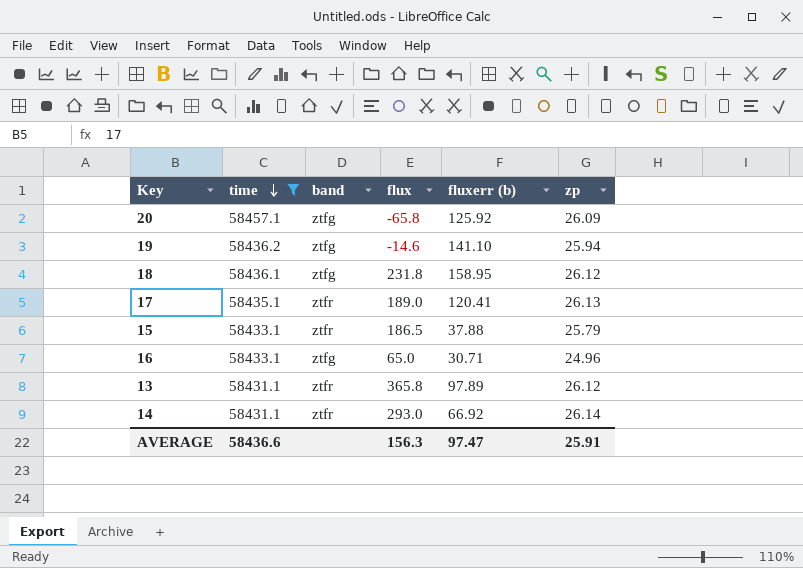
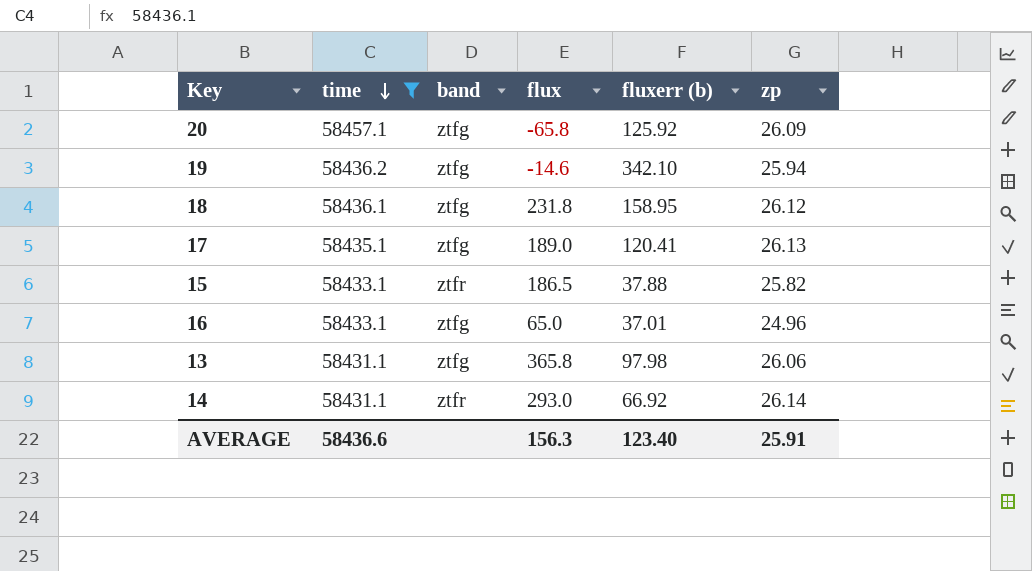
19 | fluxerr (b): 141.10 -> 342.10
17 | band: ztfr -> ztfg
15 | zp: 25.79 -> 25.82
16 | fluxerr (b): 30.71 -> 37.01
13 | band: ztfr -> ztfg
13 | fluxerr (b): 97.89 -> 97.98
13 | zp: 26.12 -> 26.06
AVERAGE | fluxerr (b): 97.47 -> 123.40

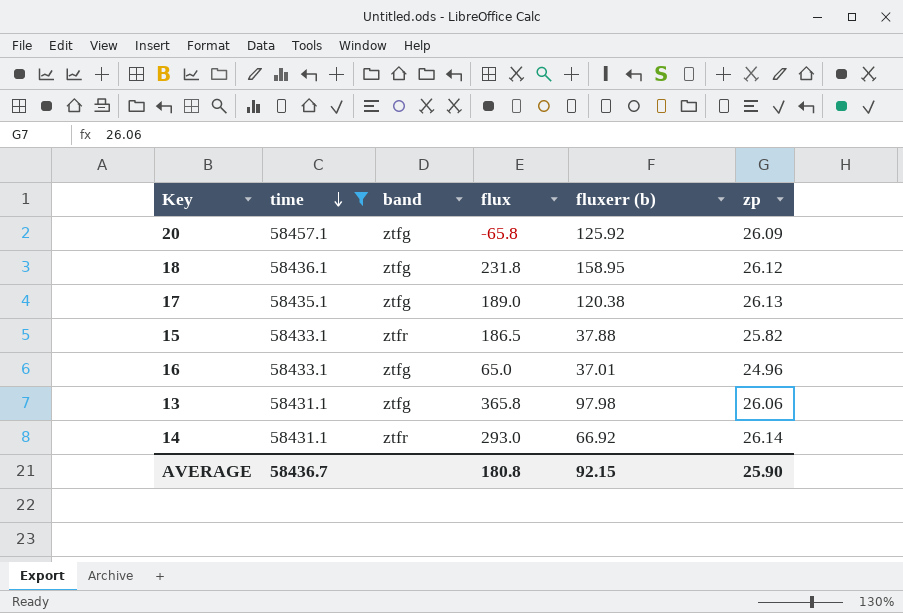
row 19: 58436.2 | ztfg | -14.6 | 342.10 | 25.94 -> none
17 | fluxerr (b): 120.41 -> 120.38
AVERAGE | time: 58436.6 -> 58436.7
AVERAGE | flux: 156.3 -> 180.8
AVERAGE | fluxerr (b): 123.40 -> 92.15
AVERAGE | zp: 25.91 -> 25.90

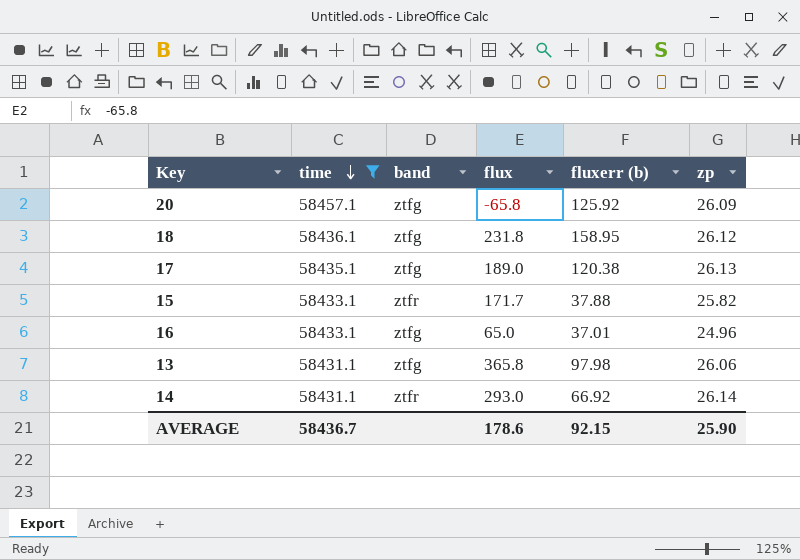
15 | flux: 186.5 -> 171.7
AVERAGE | flux: 180.8 -> 178.6

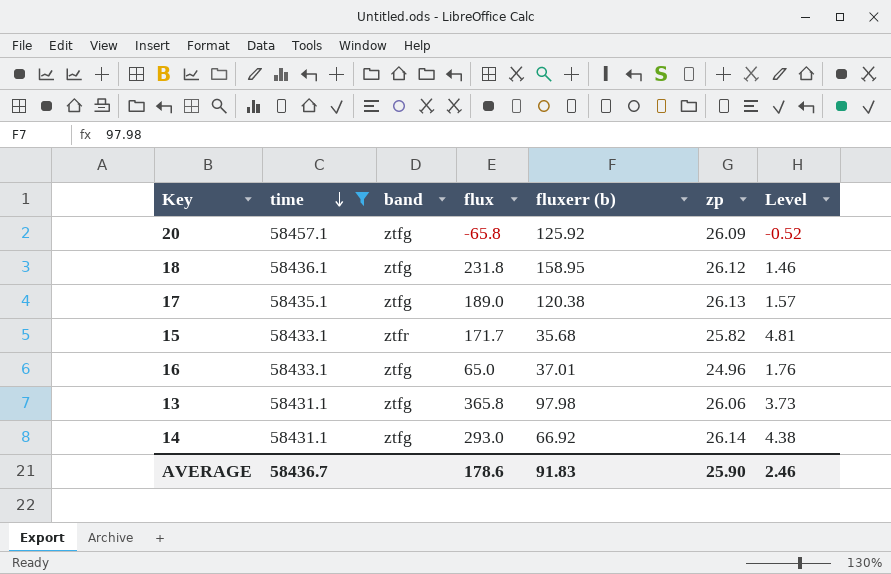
column Level | formula: none -> [flux] / [fluxerr (b)]
15 | fluxerr (b): 37.88 -> 35.68
14 | band: ztfr -> ztfg
AVERAGE | fluxerr (b): 92.15 -> 91.83

